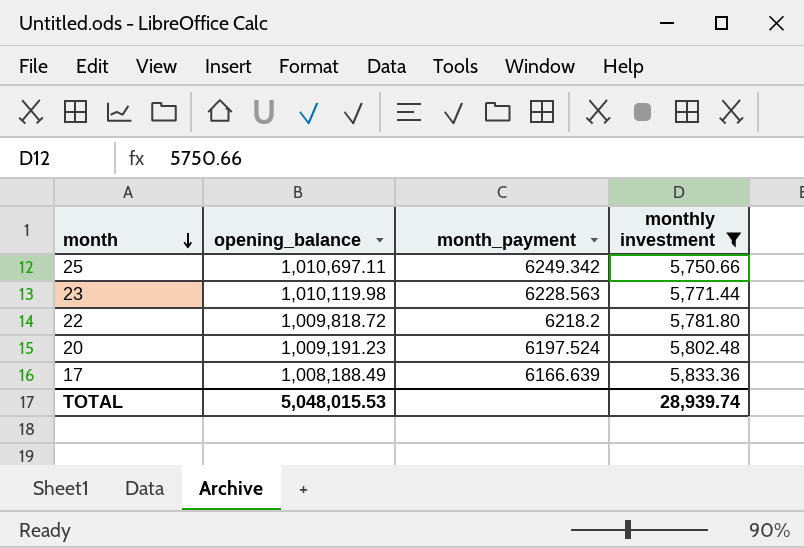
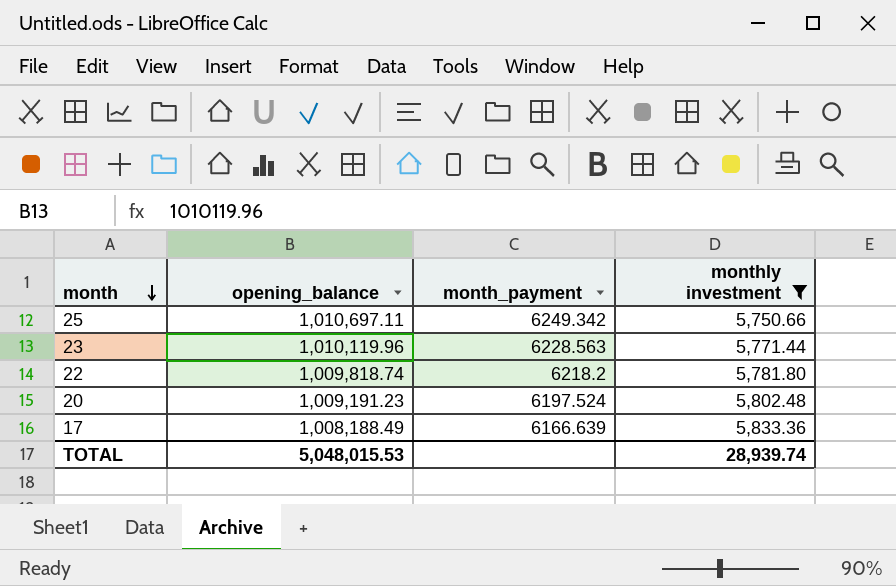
23 | opening_balance: 1,010,119.98 -> 1,010,119.96
22 | opening_balance: 1,009,818.72 -> 1,009,818.74

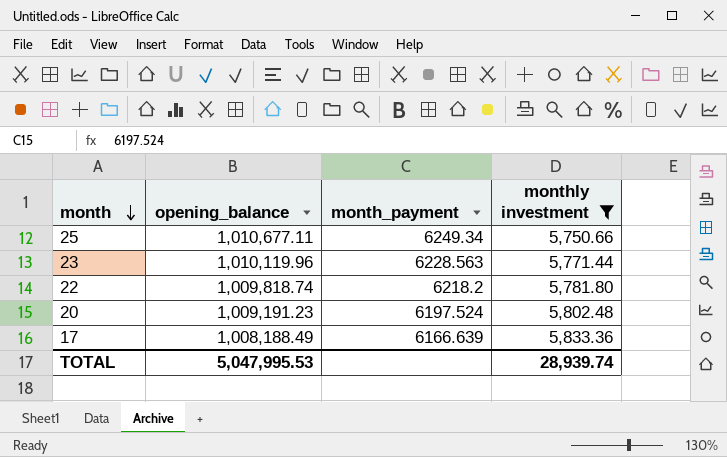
25 | opening_balance: 1,010,697.11 -> 1,010,677.11
25 | month_payment: 6249.342 -> 6249.34
TOTAL | opening_balance: 5,048,015.53 -> 5,047,995.53

